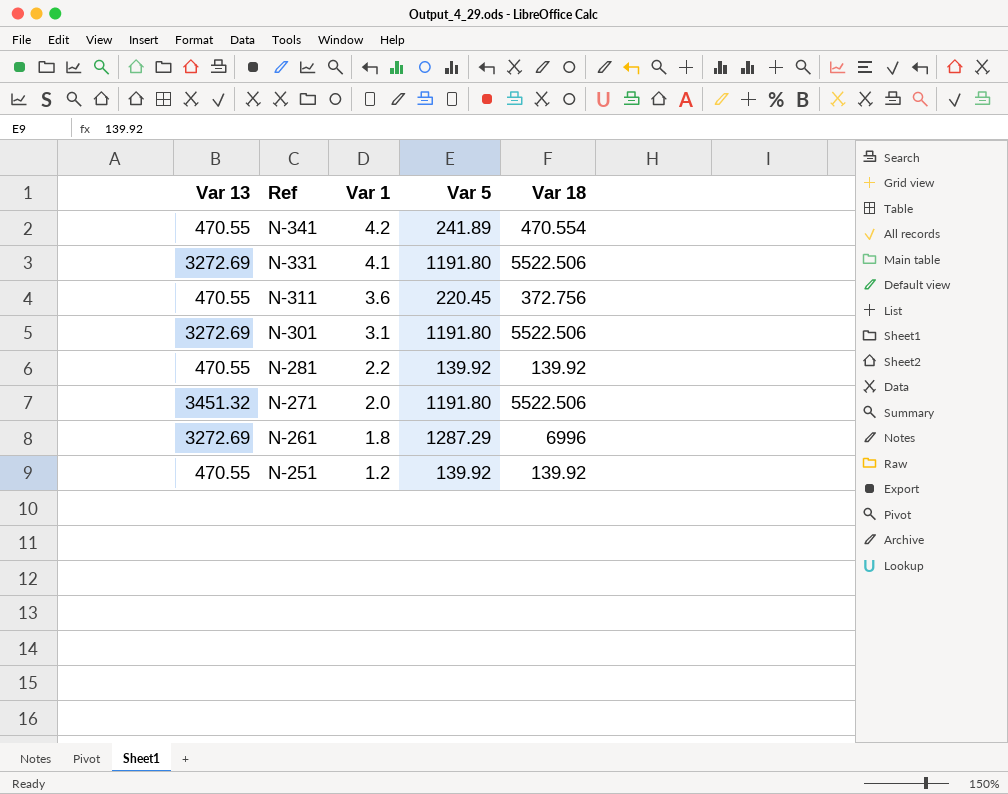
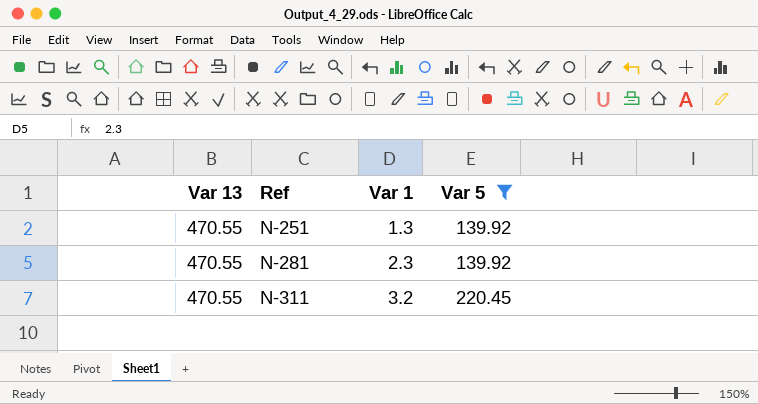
filter: none -> Var 5 <= 220.45
row order: Ref descending -> Ref ascending
column Var 18 | position: 5 -> none
N-251 | Var 1: 1.2 -> 1.3
N-281 | Var 1: 2.2 -> 2.3
N-311 | Var 1: 3.6 -> 3.2

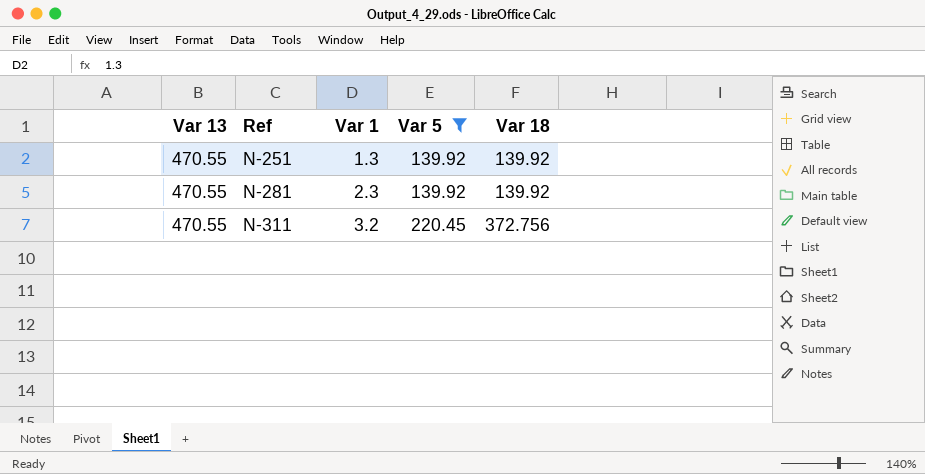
column Var 18 | position: none -> 5

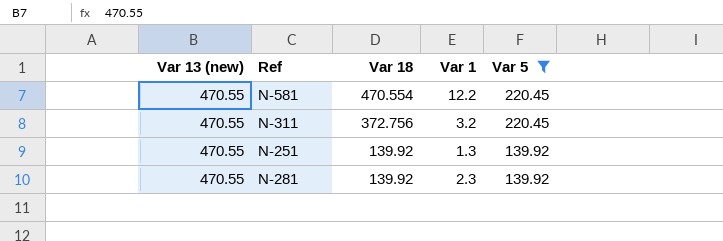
row order: Ref ascending -> Var 18 descending
column name: Var 13 -> Var 13 (new)
column Var 18 | position: 5 -> 3
row N-581: none -> 470.55 | 470.554 | 12.2 | 220.45

